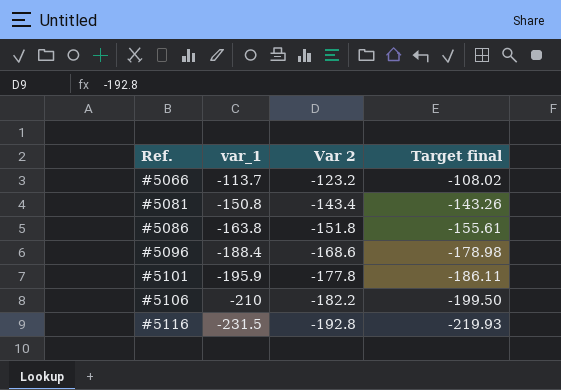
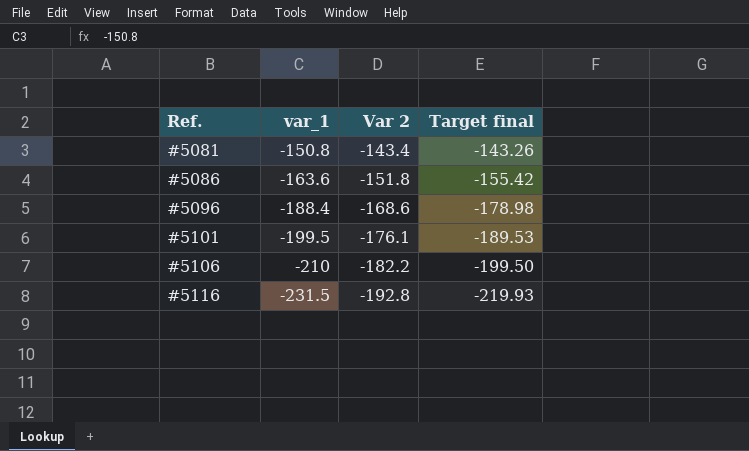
row #5066: -113.7 | -123.2 | -108.02 -> none
#5086 | var_1: -163.8 -> -163.6
#5086 | Target final: -155.61 -> -155.42
#5101 | var_1: -195.9 -> -199.5
#5101 | Var 2: -177.8 -> -176.1
#5101 | Target final: -186.11 -> -189.53

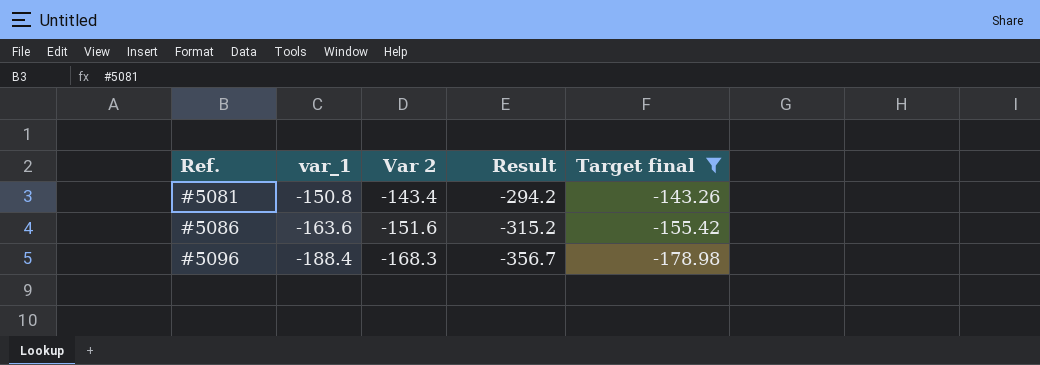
filter: none -> Target final >= -178.98
column Result | formula: none -> [var_1] + [Var 2]
#5086 | Var 2: -151.8 -> -151.6
#5096 | Var 2: -168.6 -> -168.3

